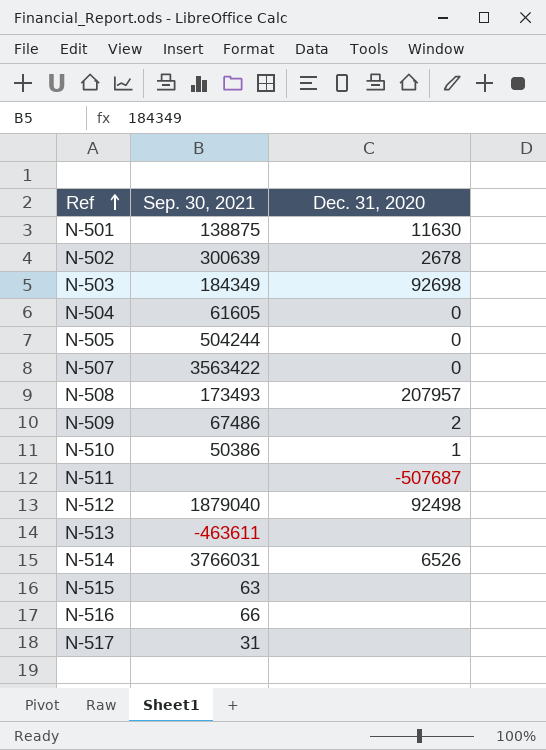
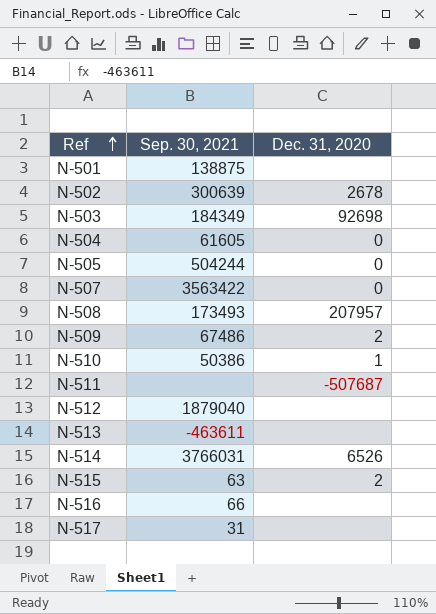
N-501 | Dec. 31, 2020: 11630 -> none
N-512 | Dec. 31, 2020: 92498 -> none
N-515 | Dec. 31, 2020: none -> 2

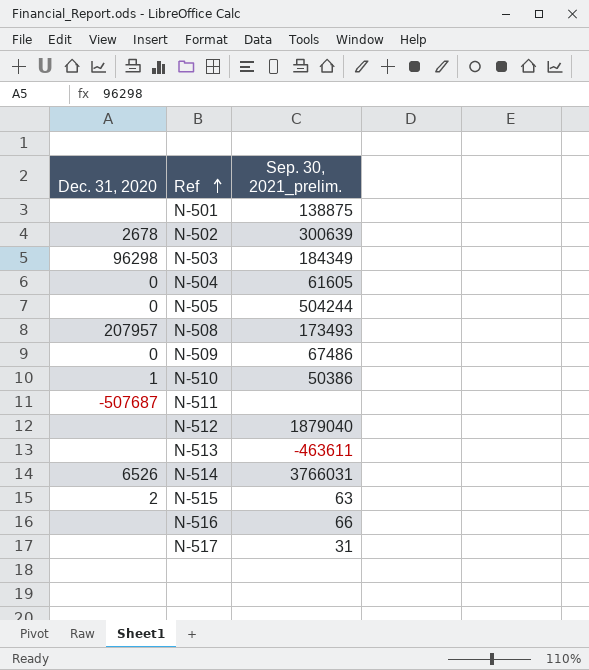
column Dec. 31, 2020 | position: 3 -> 1
column name: Sep. 30, 2021 -> Sep. 30, 2021_prelim.
row N-507: 3563422 | 0 -> none
N-503 | Dec. 31, 2020: 92698 -> 96298
N-509 | Dec. 31, 2020: 2 -> 0

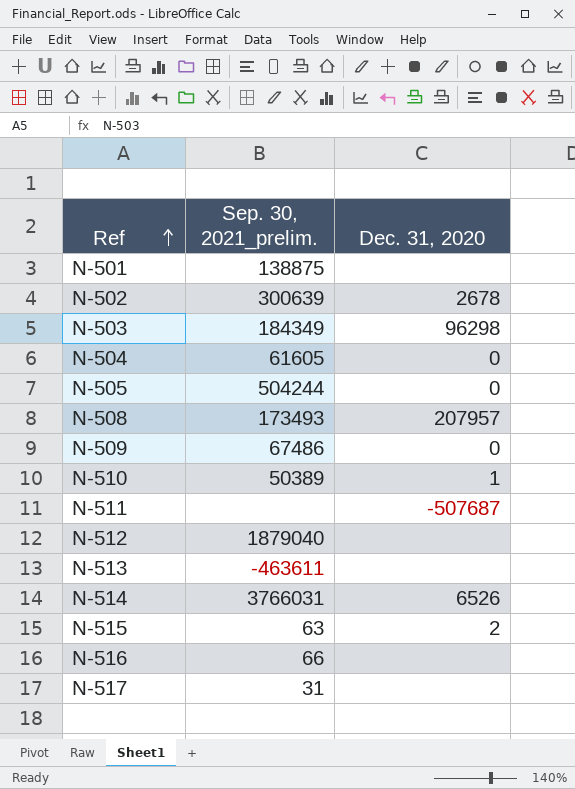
column Dec. 31, 2020 | position: 1 -> 3
N-510 | Sep. 30, 2021_prelim.: 50386 -> 50389

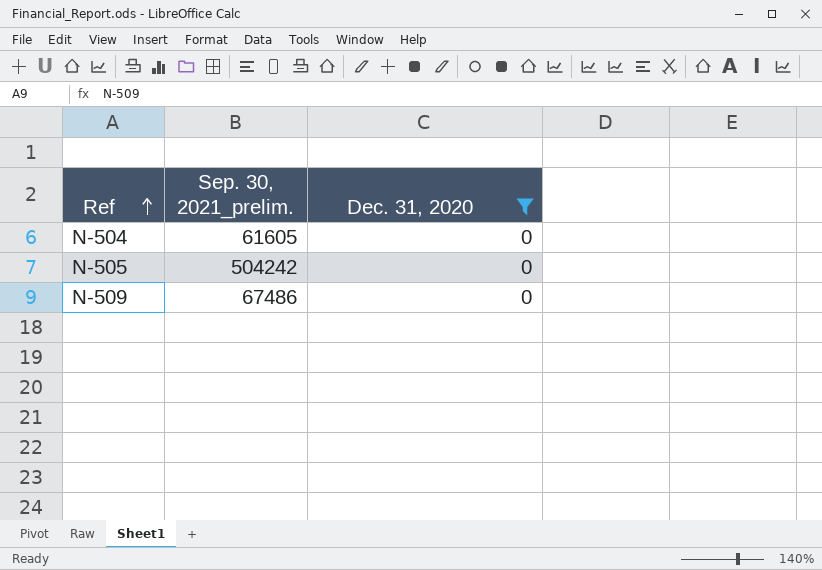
filter: none -> Dec. 31, 2020 = 0
N-505 | Sep. 30, 2021_prelim.: 504244 -> 504242

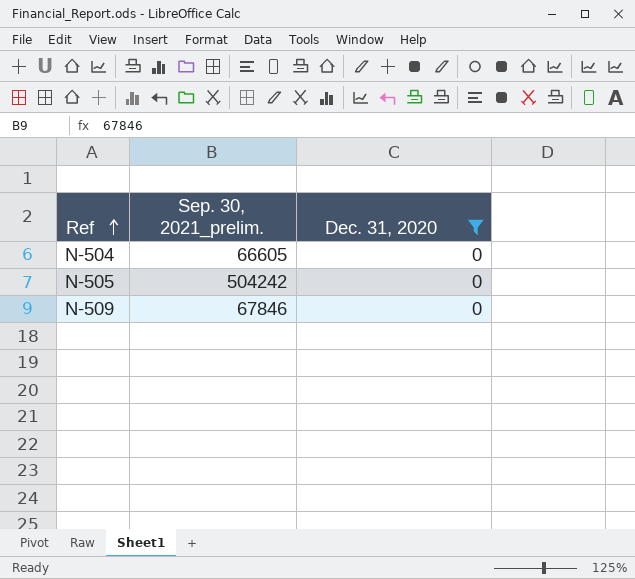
N-504 | Sep. 30, 2021_prelim.: 61605 -> 66605
N-509 | Sep. 30, 2021_prelim.: 67486 -> 67846

